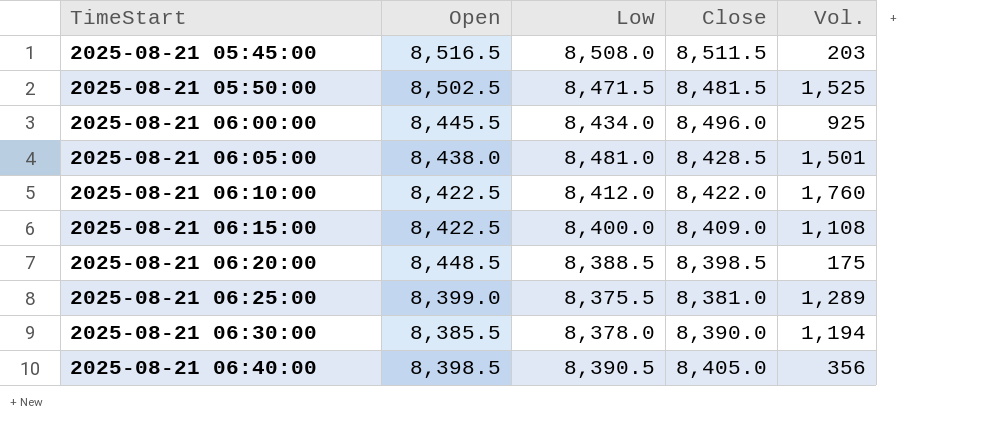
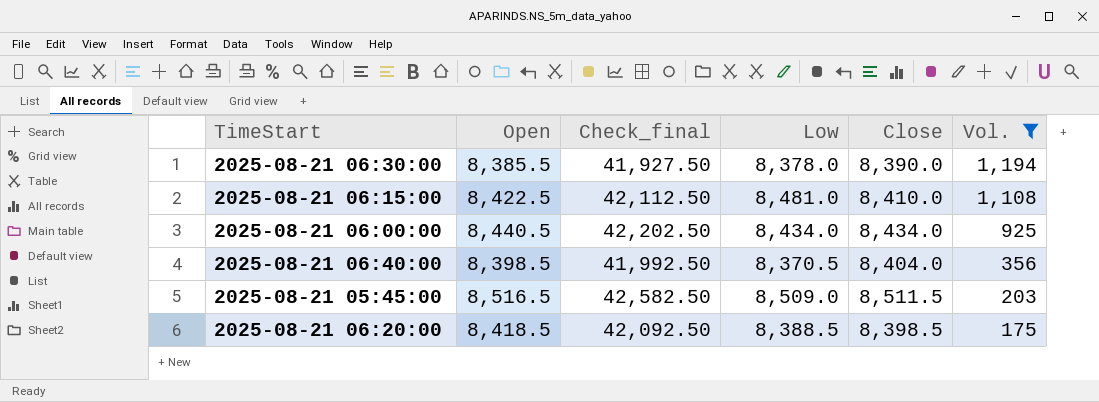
filter: none -> Vol. <= 1,194
row order: TimeStart ascending -> Vol. descending
column Check_final | formula: none -> [Open] * 5
2025-08-21 06:15:00 | Low: 8,400.0 -> 8,481.0
2025-08-21 06:15:00 | Close: 8,409.0 -> 8,410.0
2025-08-21 06:00:00 | Open: 8,445.5 -> 8,440.5
2025-08-21 06:00:00 | Close: 8,496.0 -> 8,434.0
2025-08-21 06:40:00 | Low: 8,390.5 -> 8,370.5
2025-08-21 06:40:00 | Close: 8,405.0 -> 8,404.0
2025-08-21 05:45:00 | Low: 8,508.0 -> 8,509.0
2025-08-21 06:20:00 | Open: 8,448.5 -> 8,418.5

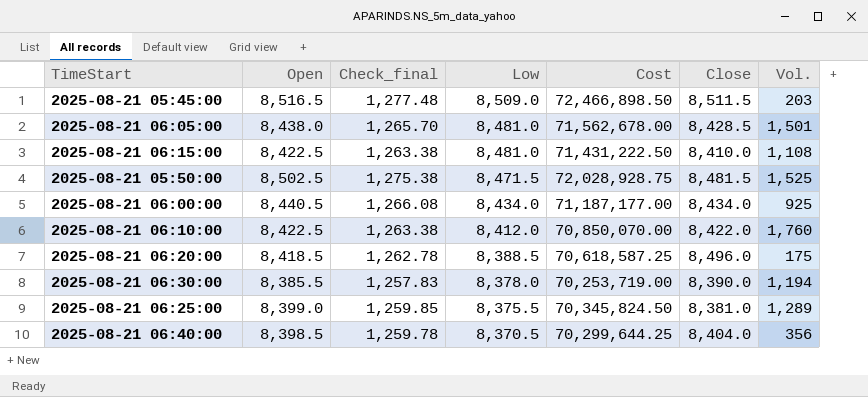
filter: Vol. <= 1,194 -> none
row order: Vol. descending -> Low descending
column Check_final | formula: [Open] * 5 -> [Open] * 0.15
column Cost | formula: none -> [Open] * [Low]
2025-08-21 06:20:00 | Close: 8,398.5 -> 8,496.0

